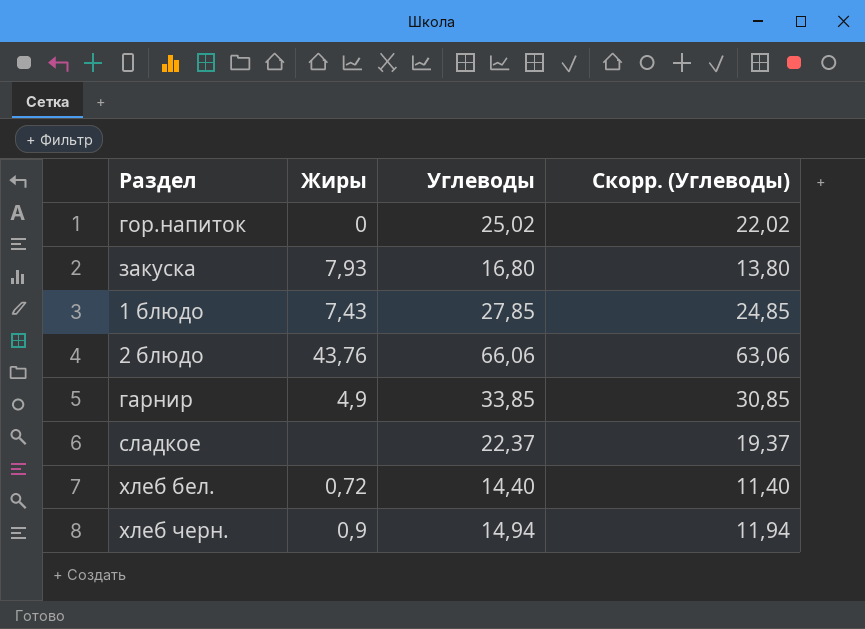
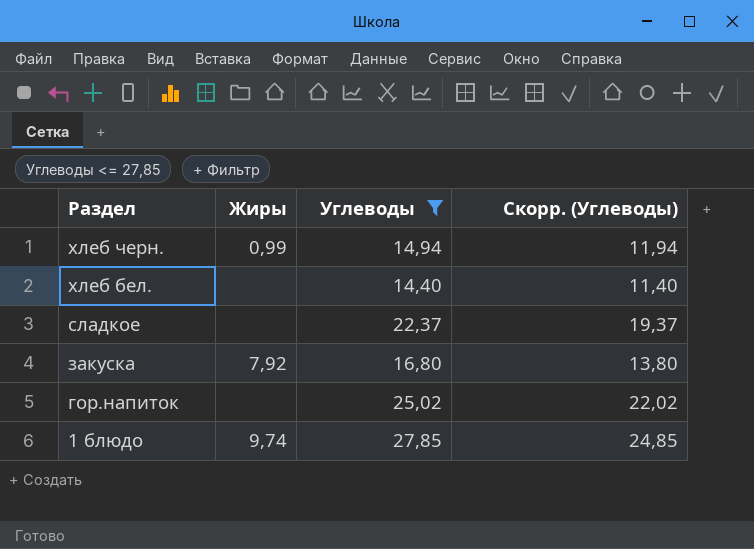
filter: none -> Углеводы <= 27,85
row order: none -> Раздел descending
хлеб черн. | Жиры: 0,9 -> 0,99
хлеб бел. | Жиры: 0,72 -> none
закуска | Жиры: 7,93 -> 7,92
гор.напиток | Жиры: 0 -> none
1 блюдо | Жиры: 7,43 -> 9,74

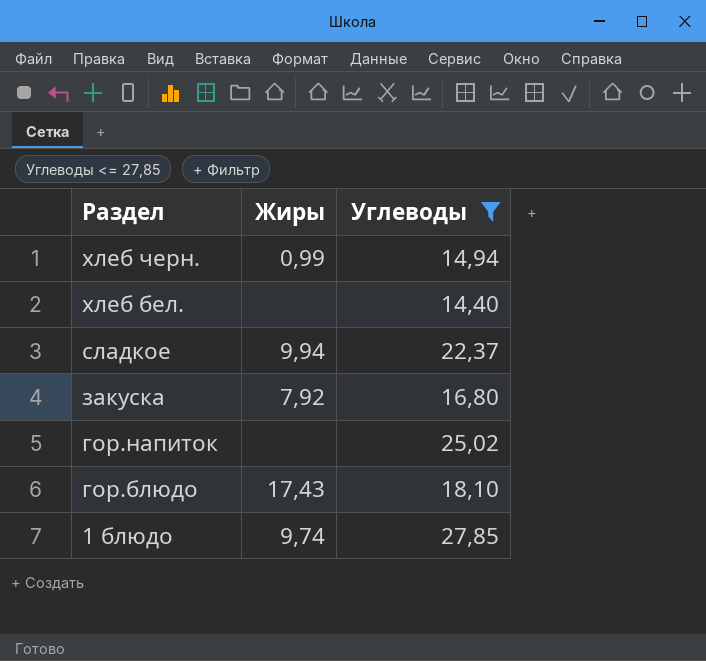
column Скорр. (Углеводы) | formula: [Углеводы] - 3 -> none
сладкое | Жиры: none -> 9,94
row гор.блюдо: none -> 17,43 | 18,10

